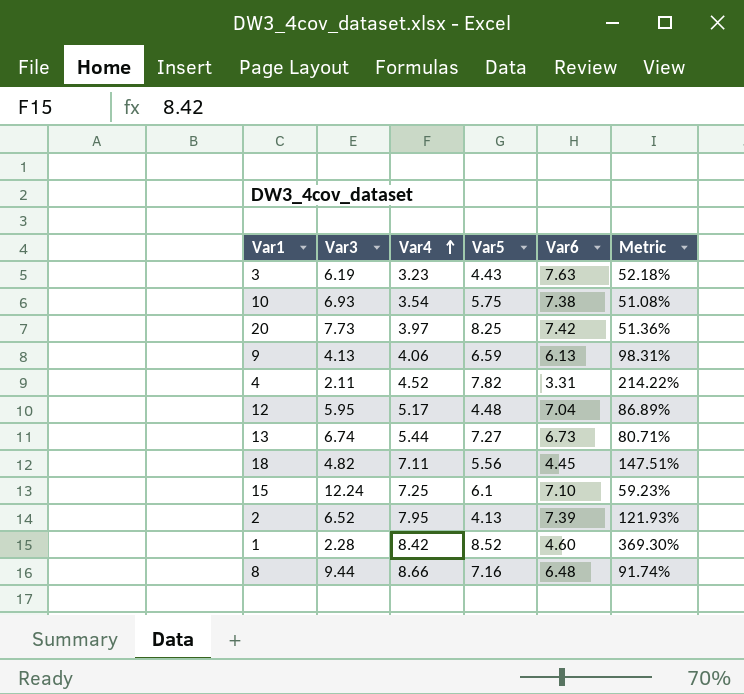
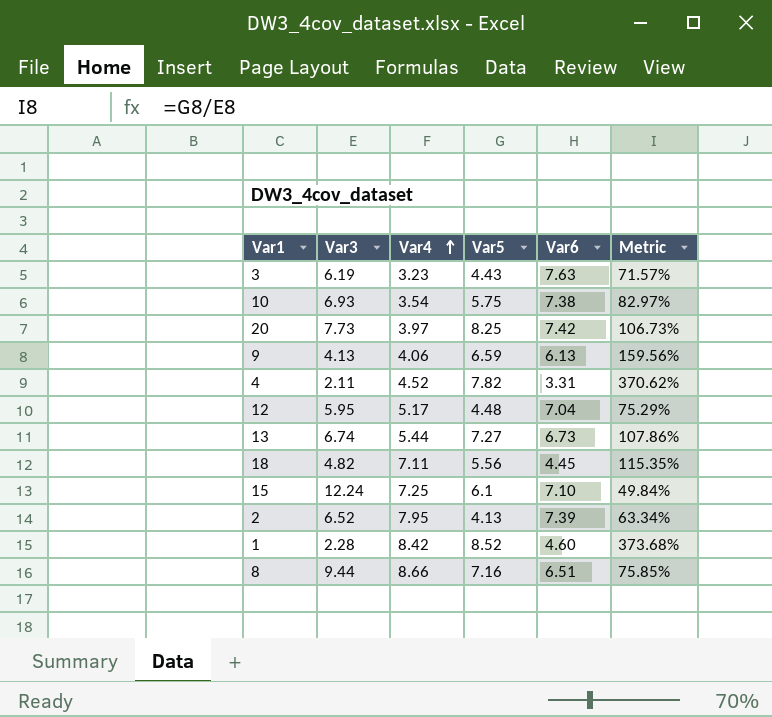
column Metric | formula: [Var4] / [Var3] -> [Var5] / [Var3]
8 | Var6: 6.48 -> 6.51

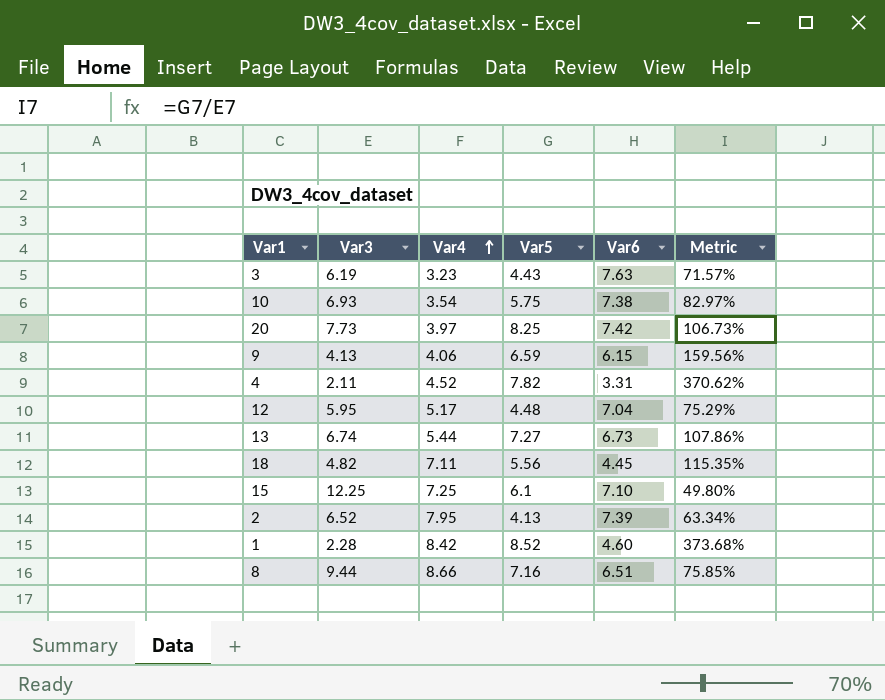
9 | Var6: 6.13 -> 6.15
15 | Var3: 12.24 -> 12.25
15 | Metric: 49.84% -> 49.80%

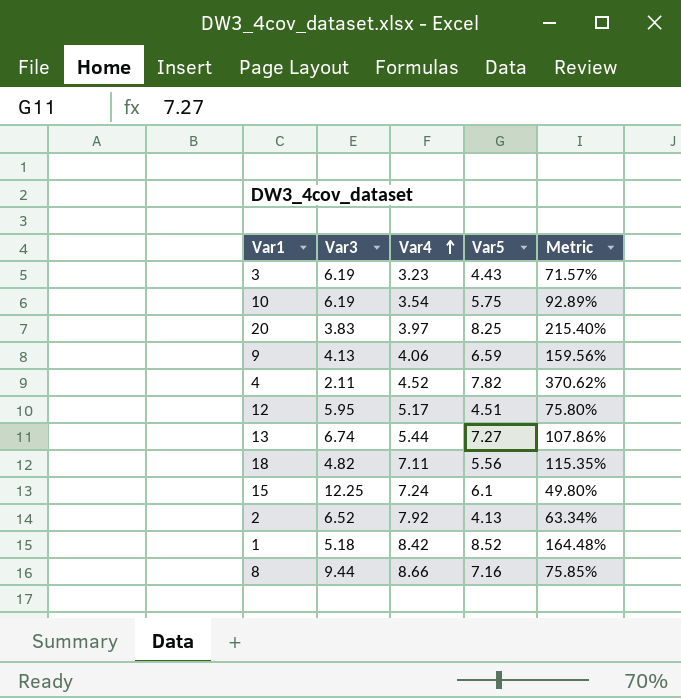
column Var6 | position: 5 -> none
10 | Var3: 6.93 -> 6.19
10 | Metric: 82.97% -> 92.89%
20 | Var3: 7.73 -> 3.83
20 | Metric: 106.73% -> 215.40%
12 | Var5: 4.48 -> 4.51
12 | Metric: 75.29% -> 75.80%
15 | Var4: 7.25 -> 7.24
2 | Var4: 7.95 -> 7.92
1 | Var3: 2.28 -> 5.18
1 | Metric: 373.68% -> 164.48%

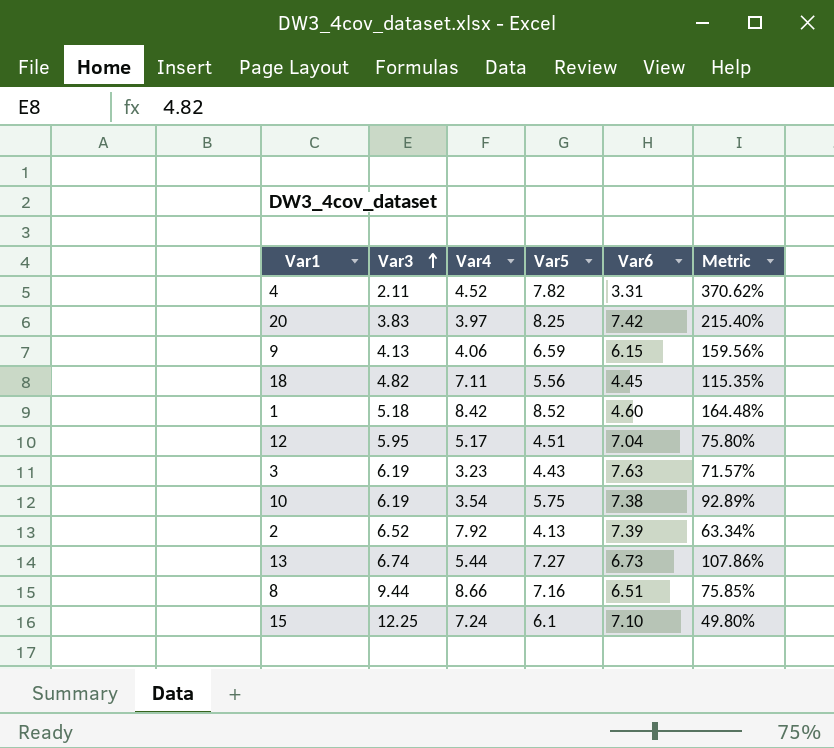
row order: Var4 ascending -> Var3 ascending
column Var6 | position: none -> 5

